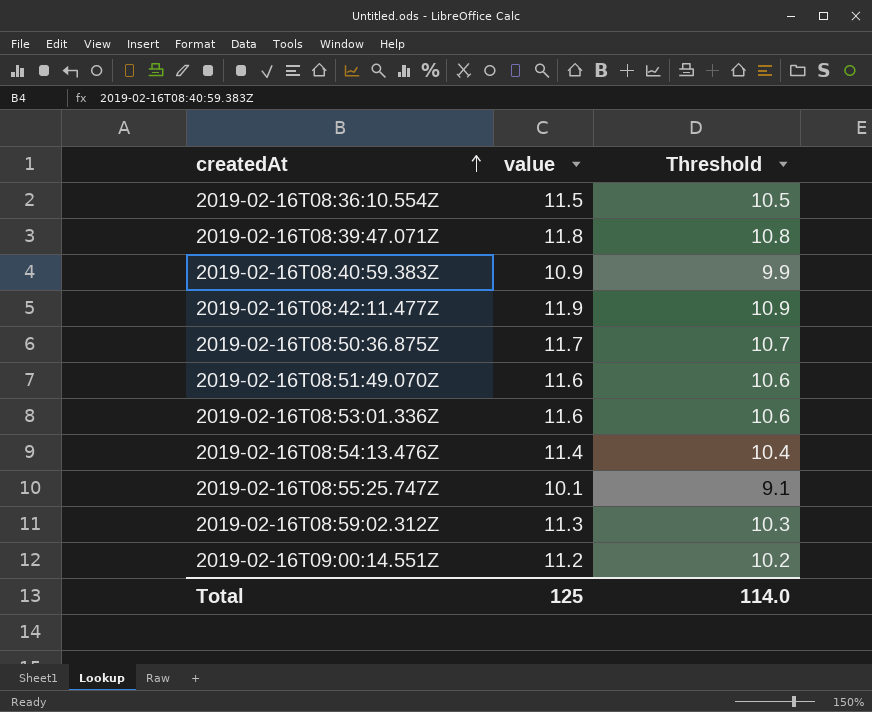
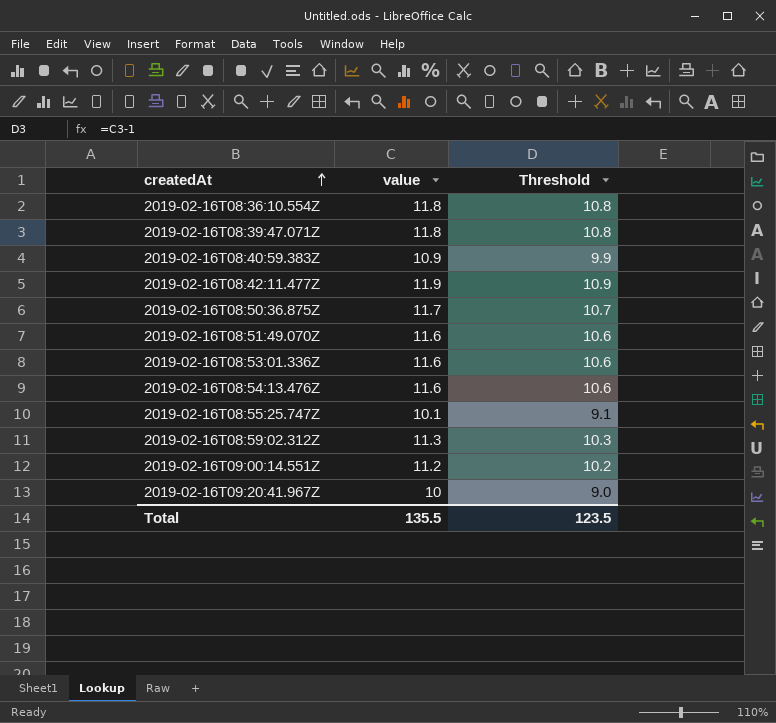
2019-02-16T08:36:10.554Z | value: 11.5 -> 11.8
2019-02-16T08:36:10.554Z | Threshold: 10.5 -> 10.8
2019-02-16T08:54:13.476Z | value: 11.4 -> 11.6
2019-02-16T08:54:13.476Z | Threshold: 10.4 -> 10.6
row 2019-02-16T09:20:41.967Z: none -> 10 | 9.0
Total | value: 125 -> 135.5
Total | Threshold: 114.0 -> 123.5

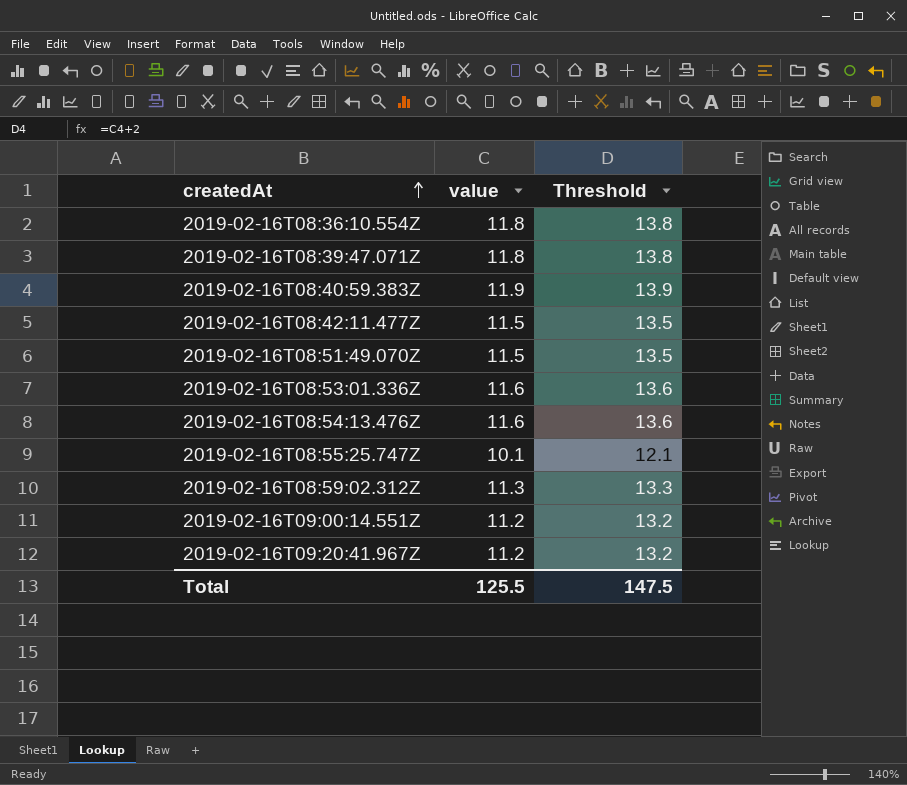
column Threshold | formula: [value] - 1 -> [value] + 2
row 2019-02-16T08:50:36.875Z: 11.7 | 10.7 -> none
2019-02-16T08:40:59.383Z | value: 10.9 -> 11.9
2019-02-16T08:42:11.477Z | value: 11.9 -> 11.5
2019-02-16T08:51:49.070Z | value: 11.6 -> 11.5
2019-02-16T09:20:41.967Z | value: 10 -> 11.2
Total | value: 135.5 -> 125.5
Total | Threshold: 123.5 -> 147.5

